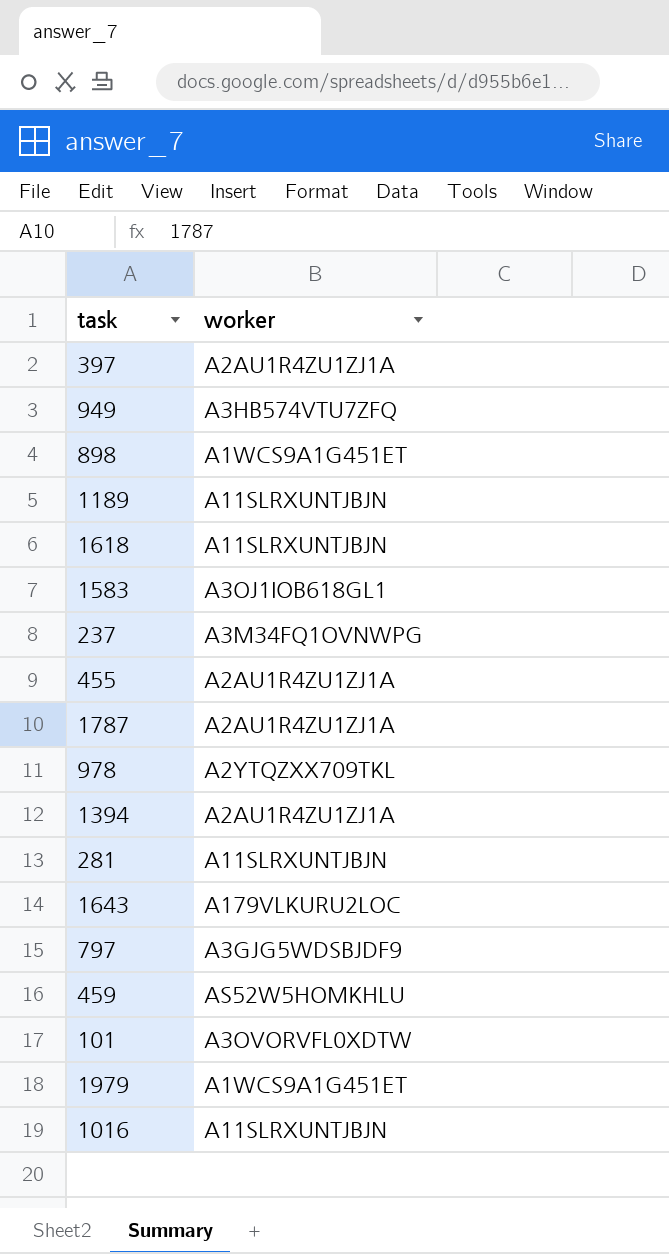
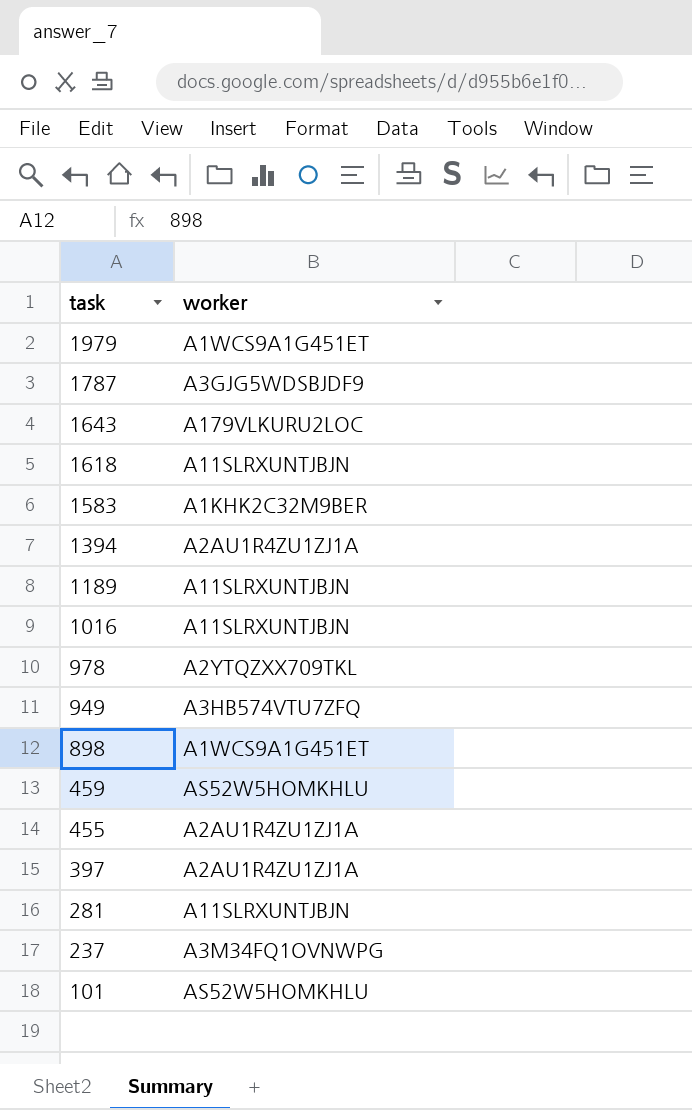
row order: none -> task descending
row 797: A3GJG5WDSBJDF9 -> none
1787 | worker: A2AU1R4ZU1ZJ1A -> A3GJG5WDSBJDF9
1583 | worker: A3OJ1IOB618GL1 -> A1KHK2C32M9BER
101 | worker: A3OVORVFL0XDTW -> AS52W5HOMKHLU

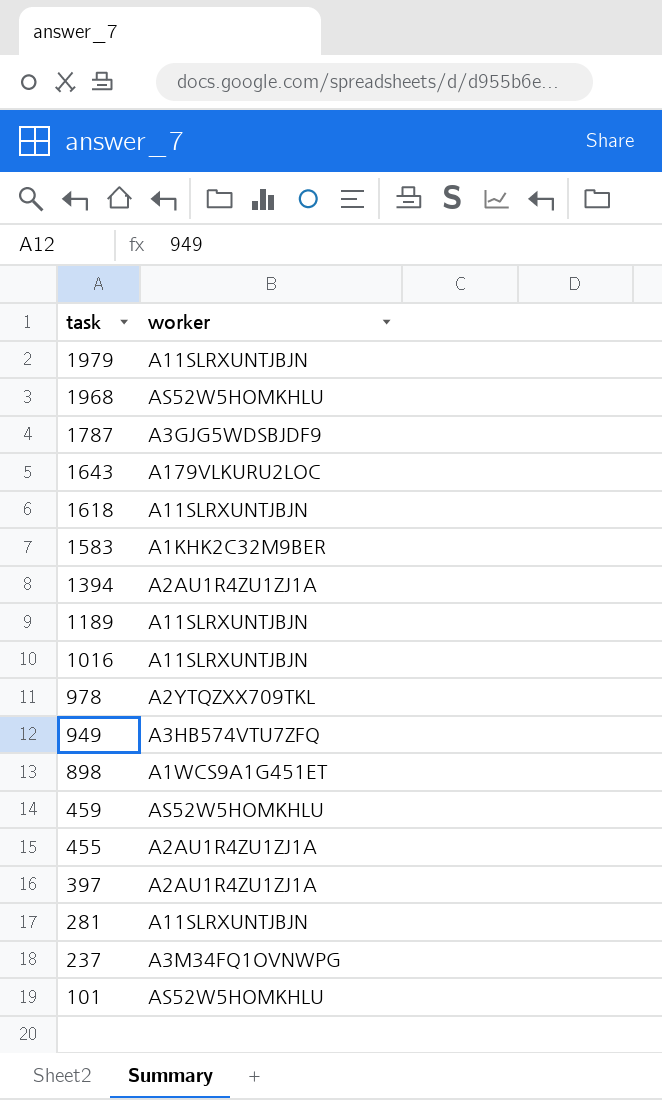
1979 | worker: A1WCS9A1G451ET -> A11SLRXUNTJBJN
row 1968: none -> AS52W5HOMKHLU

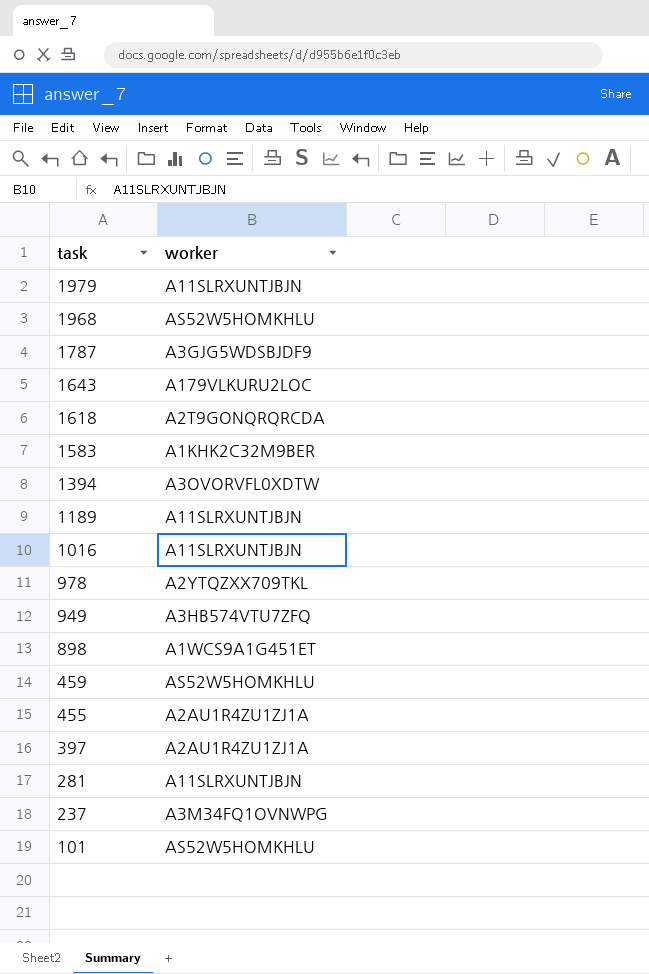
1618 | worker: A11SLRXUNTJBJN -> A2T9GONQRQRCDA
1394 | worker: A2AU1R4ZU1ZJ1A -> A3OVORVFL0XDTW

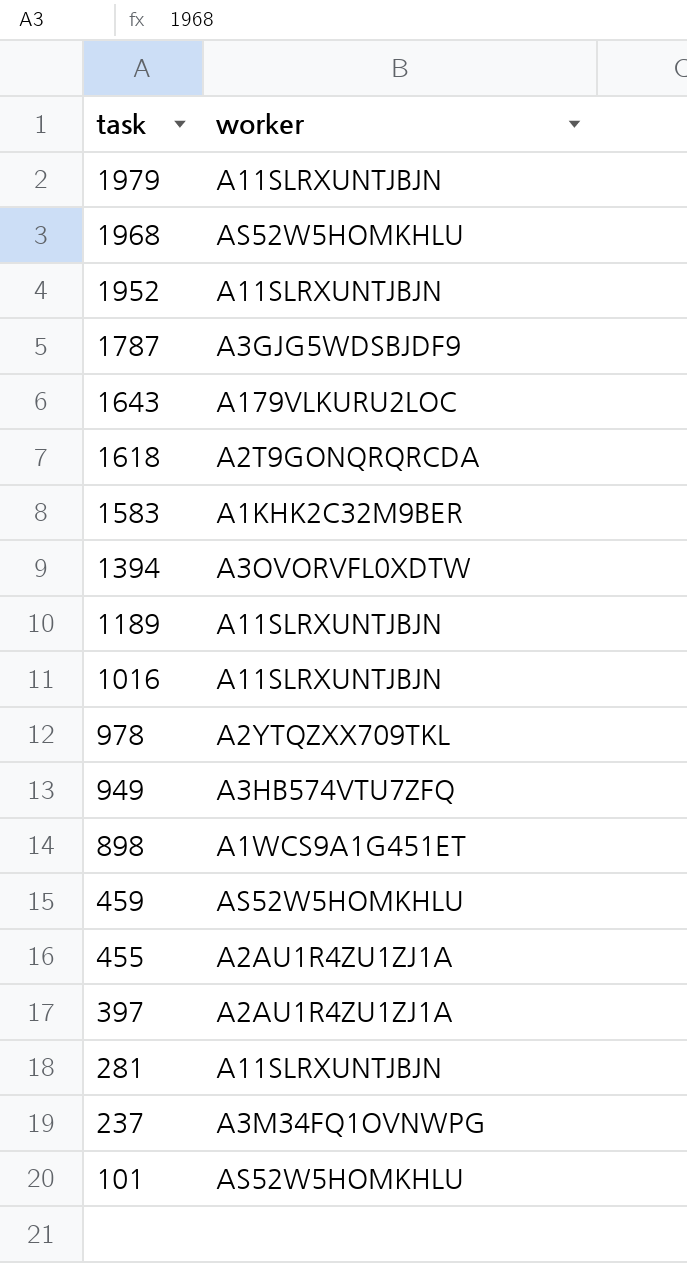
row 1952: none -> A11SLRXUNTJBJN

